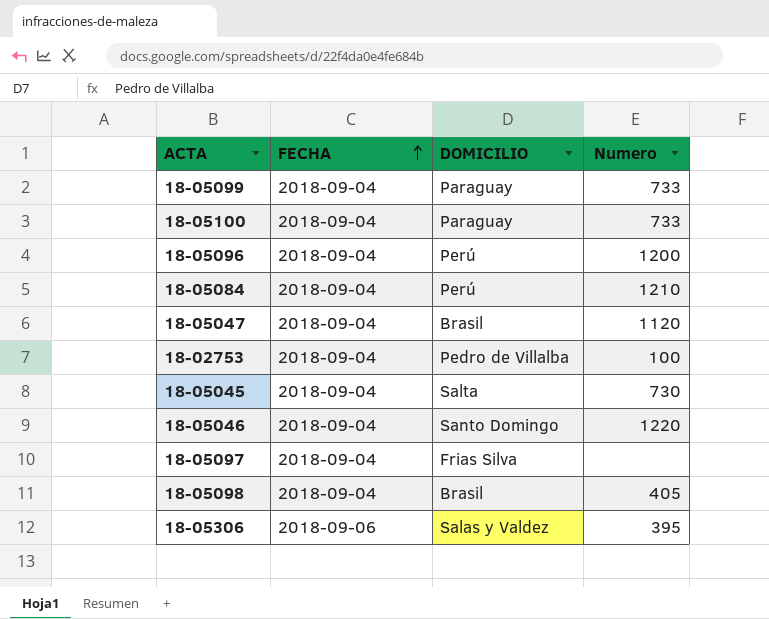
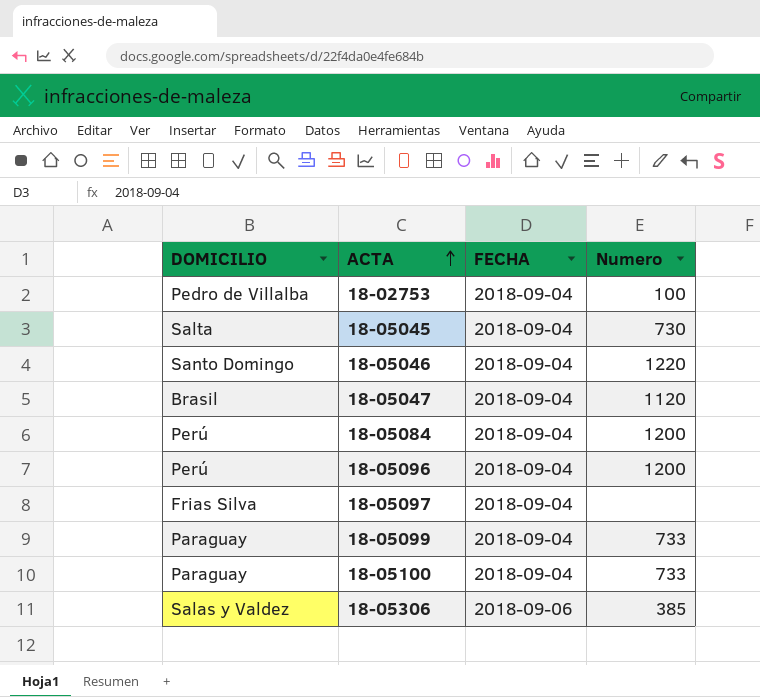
row order: FECHA ascending -> ACTA ascending
column DOMICILIO | position: 3 -> 1
row 18-05098: 2018-09-04 | Brasil | 405 -> none
18-05084 | Numero: 1210 -> 1200
18-05306 | Numero: 395 -> 385

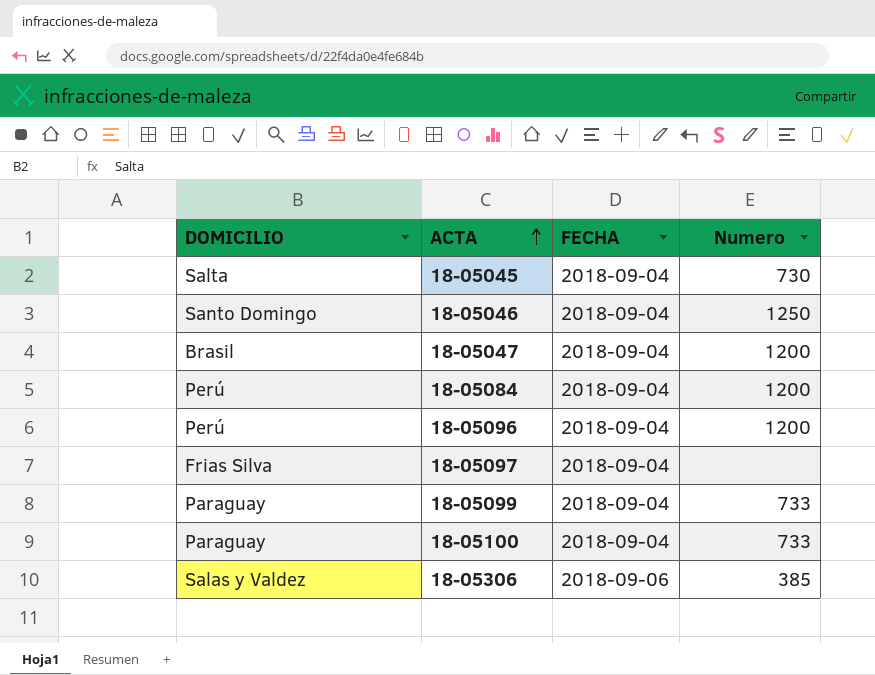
row 18-02753: Pedro de Villalba | 2018-09-04 | 100 -> none
18-05046 | Numero: 1220 -> 1250
18-05047 | Numero: 1120 -> 1200

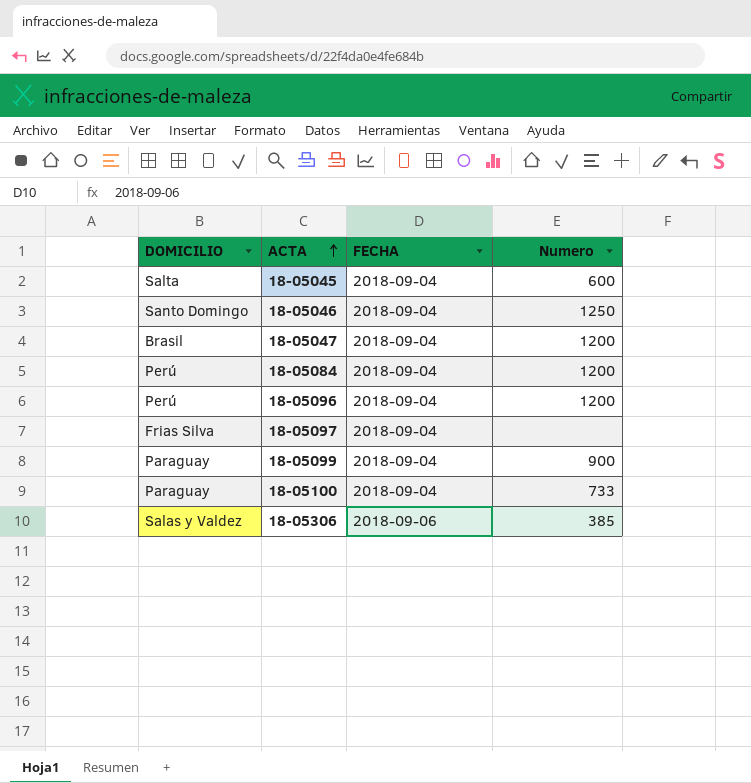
18-05045 | Numero: 730 -> 600
18-05099 | Numero: 733 -> 900

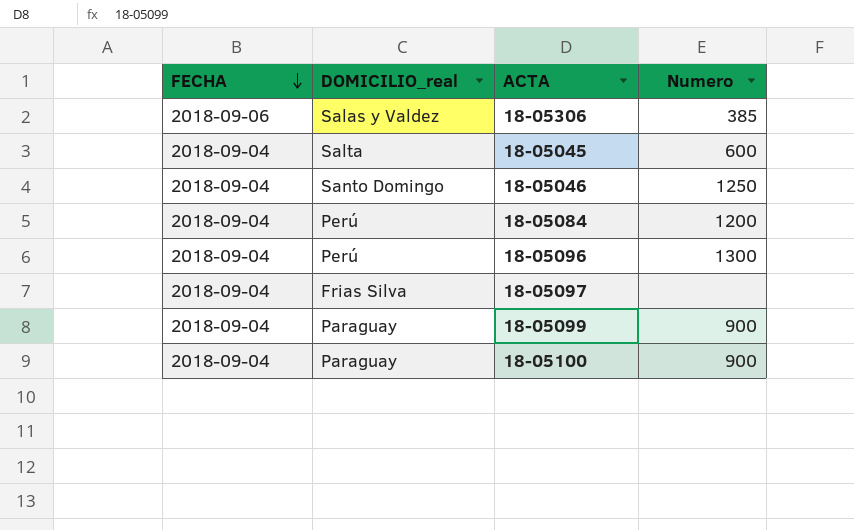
row order: ACTA ascending -> FECHA descending
column FECHA | position: 3 -> 1
column name: DOMICILIO -> DOMICILIO_real
row 18-05047: Brasil | 2018-09-04 | 1200 -> none
18-05096 | Numero: 1200 -> 1300
18-05100 | Numero: 733 -> 900

